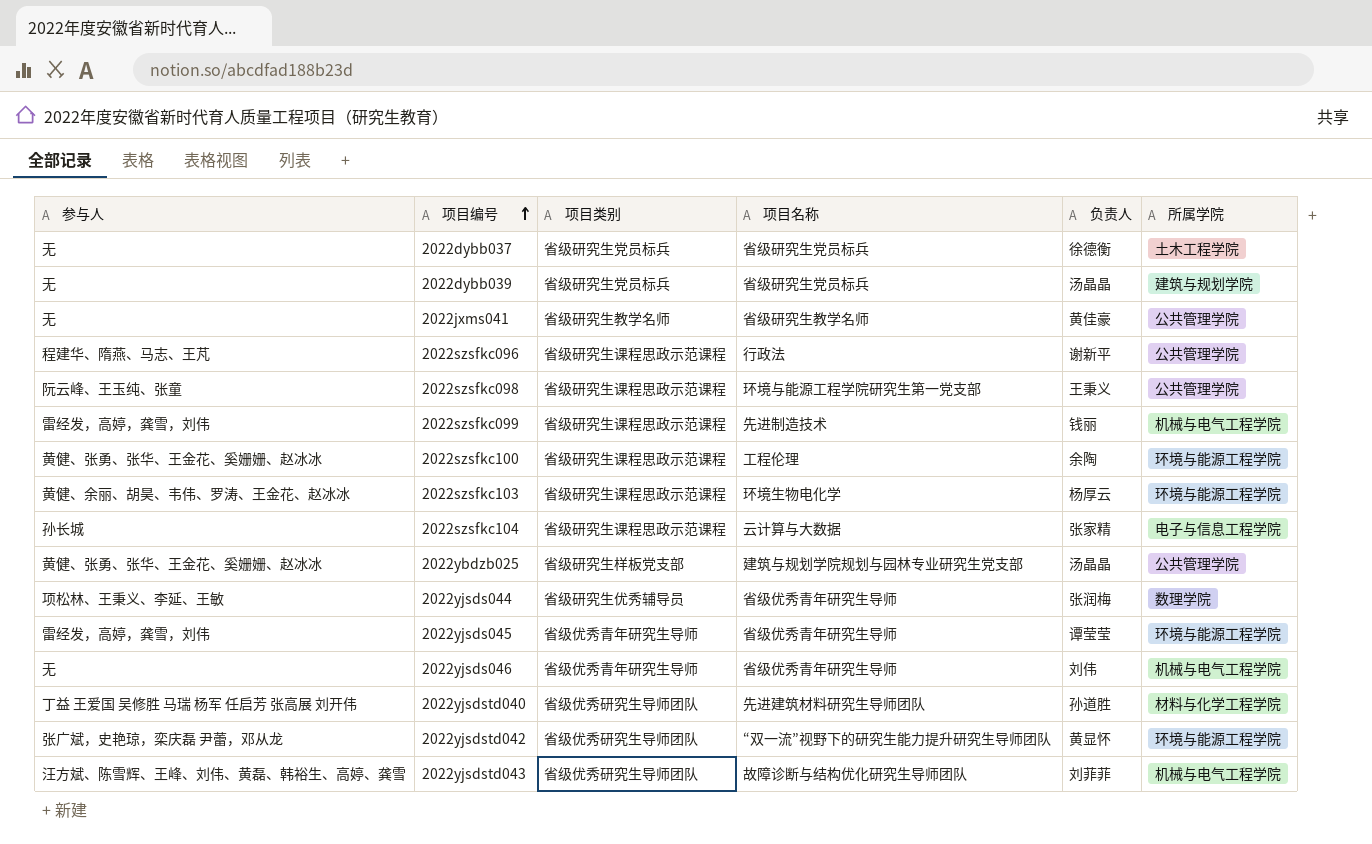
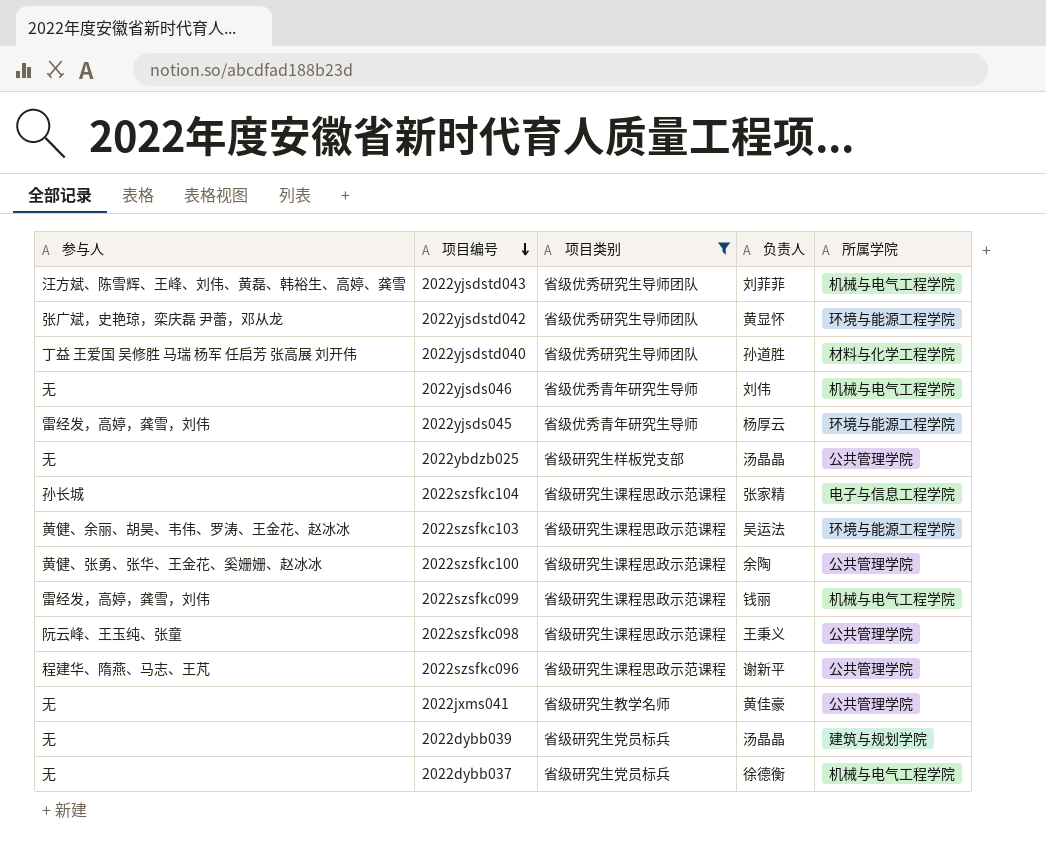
filter: none -> 项目类别 != 省级研究生优秀辅导员
row order: 项目编号 ascending -> 项目编号 descending
column 项目名称 | position: 4 -> none
2022yjsds045 | 负责人: 谭莹莹 -> 杨厚云
2022ybdzb025 | 参与人: 黄健、张勇、张华、王金花、奚姗姗、赵冰冰 -> 无
2022szsfkc103 | 负责人: 杨厚云 -> 吴运法
2022szsfkc100 | 所属学院: 环境与能源工程学院 -> 公共管理学院
2022dybb037 | 所属学院: 土木工程学院 -> 机械与电气工程学院

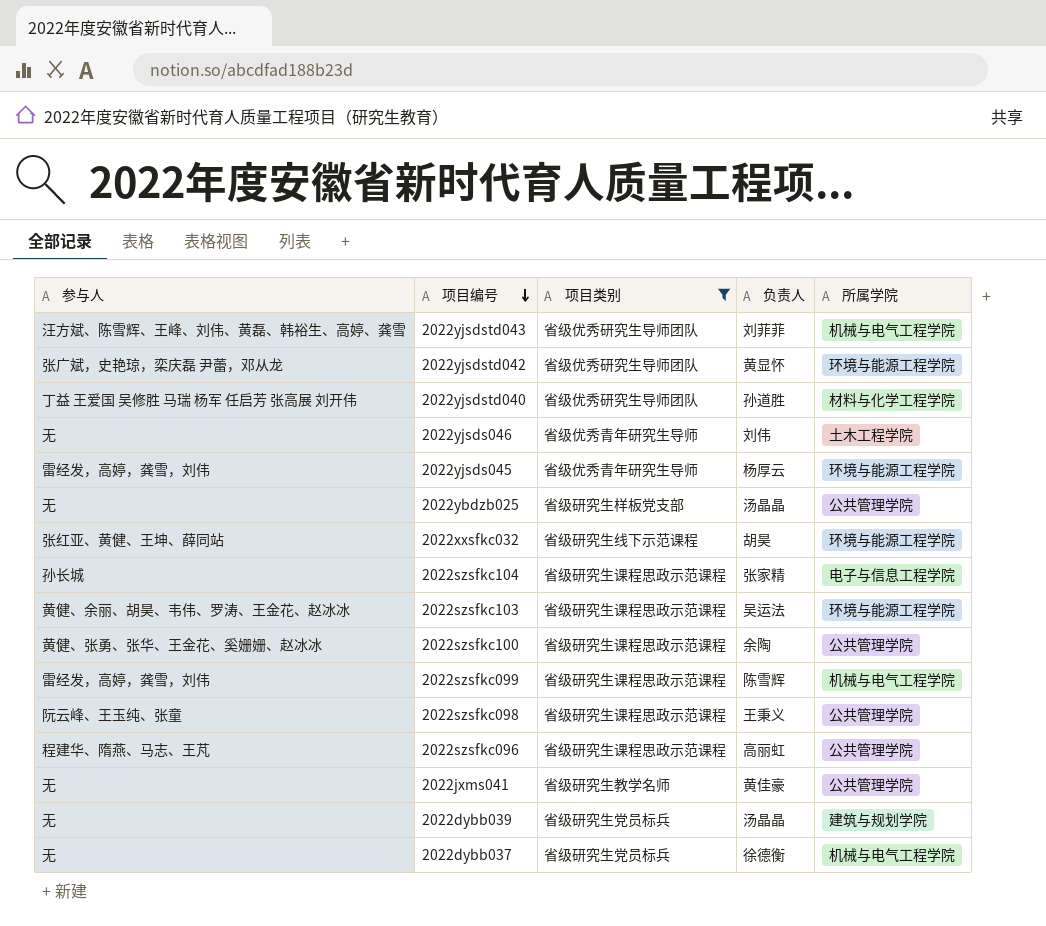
2022yjsds046 | 所属学院: 机械与电气工程学院 -> 土木工程学院
row 2022xxsfkc032: none -> 张红亚、黄健、王坤、薛同站 | 省级研究生线下示范课程 | 胡昊 | 环境与能源工程学院
2022szsfkc099 | 负责人: 钱丽 -> 陈雪辉
2022szsfkc096 | 负责人: 谢新平 -> 高丽虹

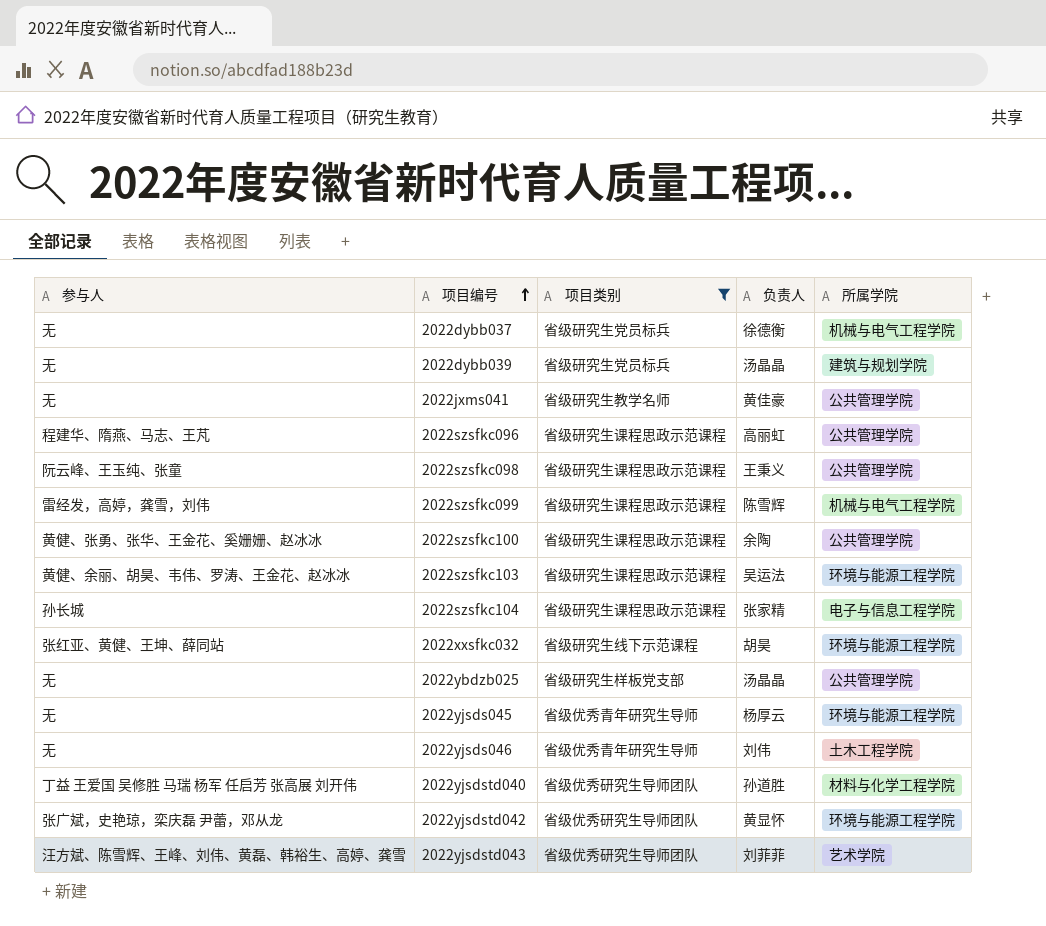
row order: 项目编号 descending -> 项目编号 ascending
2022yjsds045 | 参与人: 雷经发，高婷，龚雪，刘伟 -> 无
2022yjsdstd043 | 所属学院: 机械与电气工程学院 -> 艺术学院

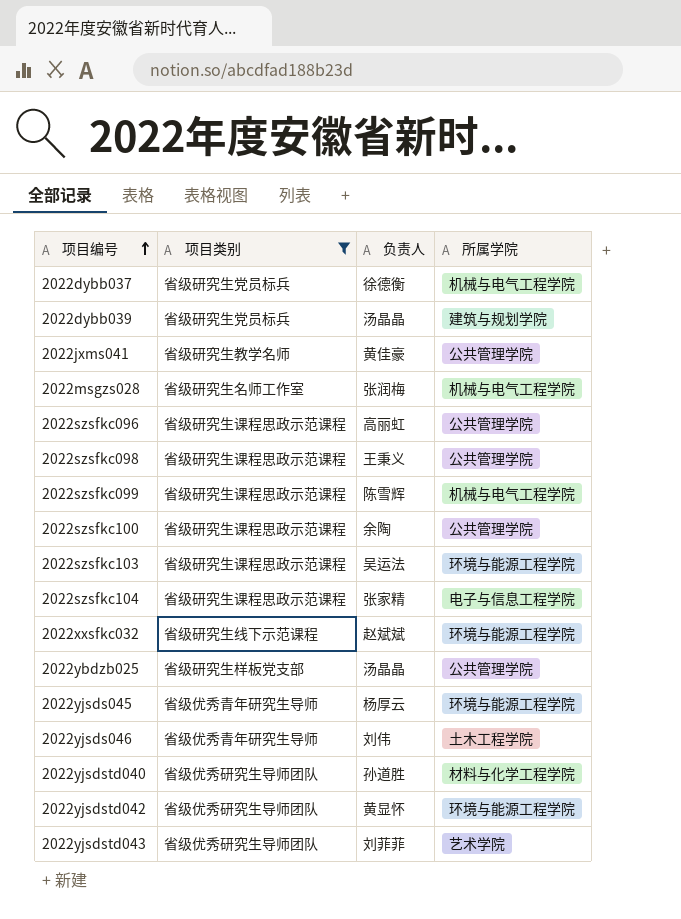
column 参与人 | position: 1 -> none
row 2022msgzs028: none -> 省级研究生名师工作室 | 张润梅 | 机械与电气工程学院
2022xxsfkc032 | 负责人: 胡昊 -> 赵斌斌

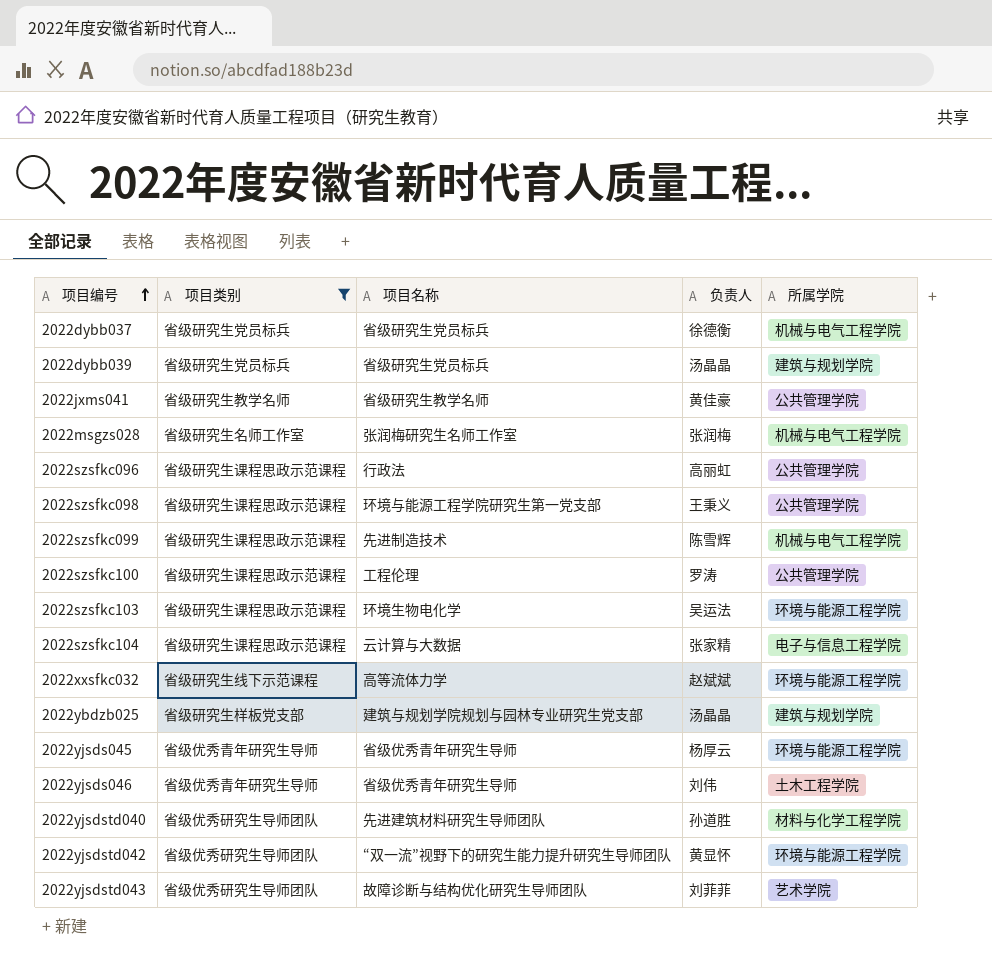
column 项目名称 | position: none -> 3
2022szsfkc100 | 负责人: 余陶 -> 罗涛
2022ybdzb025 | 所属学院: 公共管理学院 -> 建筑与规划学院

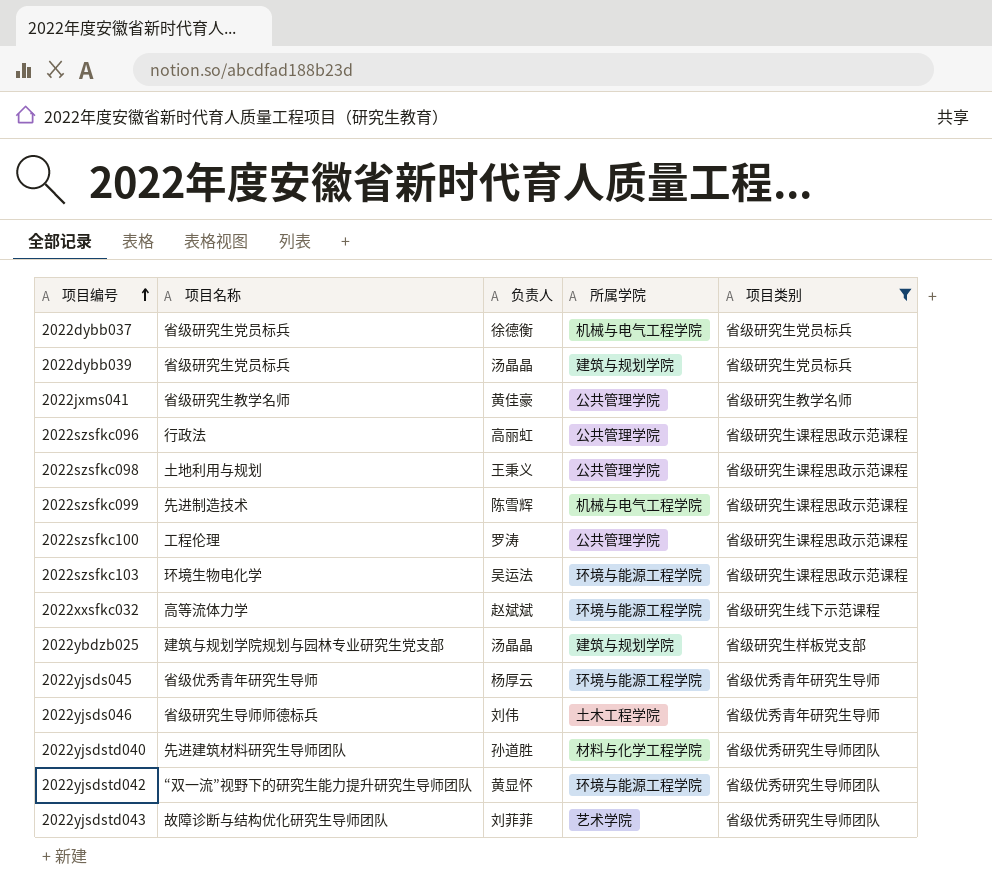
column 项目类别 | position: 2 -> 5
row 2022msgzs028: 省级研究生名师工作室 | 张润梅研究生名师工作室 | 张润梅 | 机械与电气工程学院 -> none
row 2022szsfkc104: 省级研究生课程思政示范课程 | 云计算与大数据 | 张家精 | 电子与信息工程学院 -> none
2022szsfkc098 | 项目名称: 环境与能源工程学院研究生第一党支部 -> 土地利用与规划
2022yjsds046 | 项目名称: 省级优秀青年研究生导师 -> 省级研究生导师师德标兵

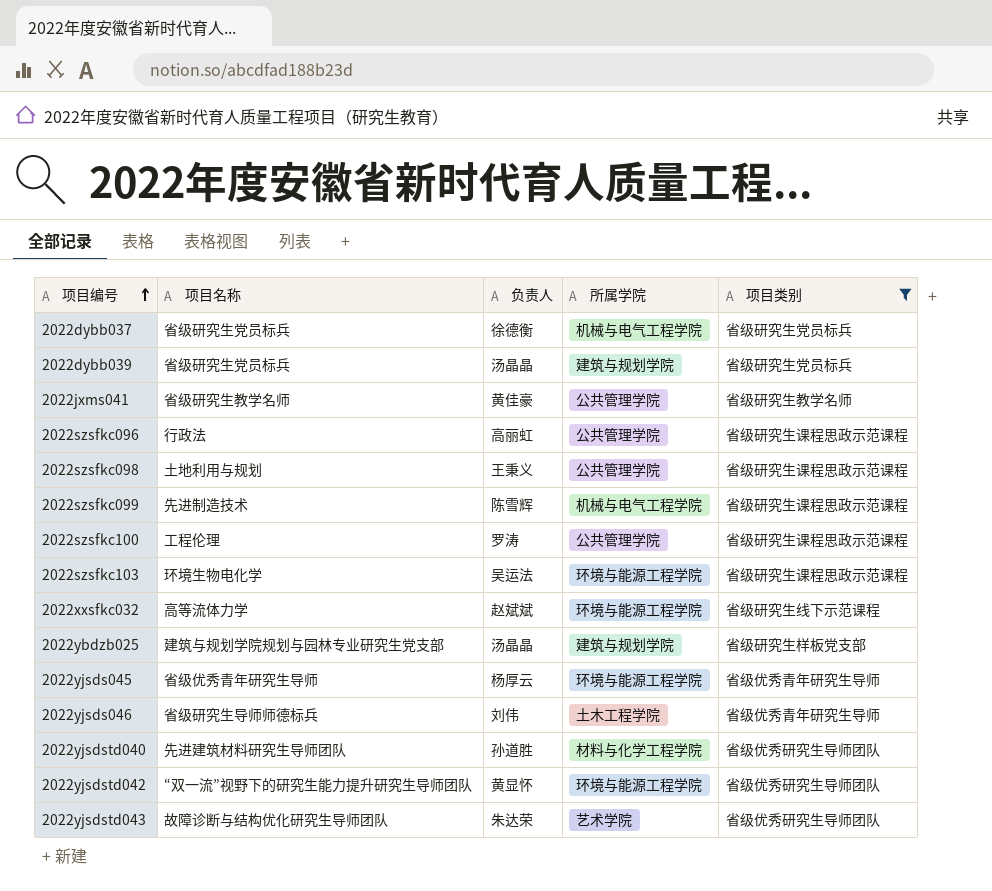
2022yjsdstd043 | 负责人: 刘菲菲 -> 朱达荣

